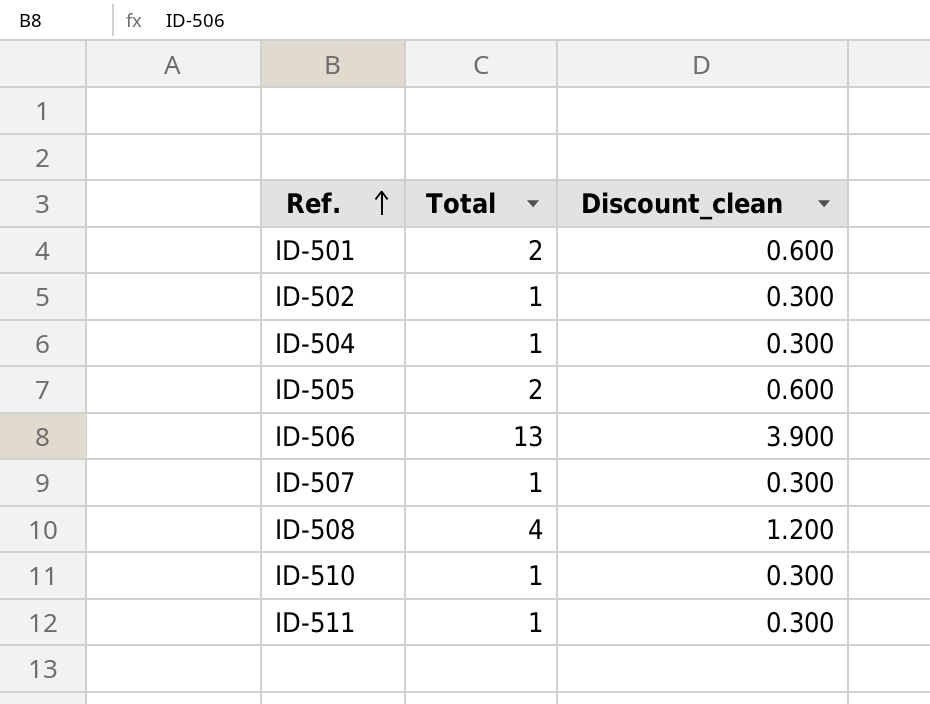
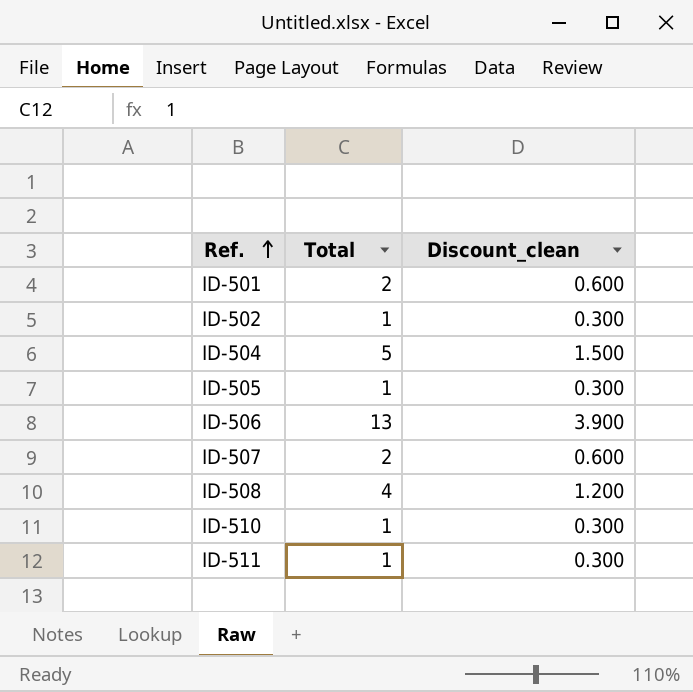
ID-504 | Total: 1 -> 5
ID-504 | Discount_clean: 0.300 -> 1.500
ID-505 | Total: 2 -> 1
ID-505 | Discount_clean: 0.600 -> 0.300
ID-507 | Total: 1 -> 2
ID-507 | Discount_clean: 0.300 -> 0.600

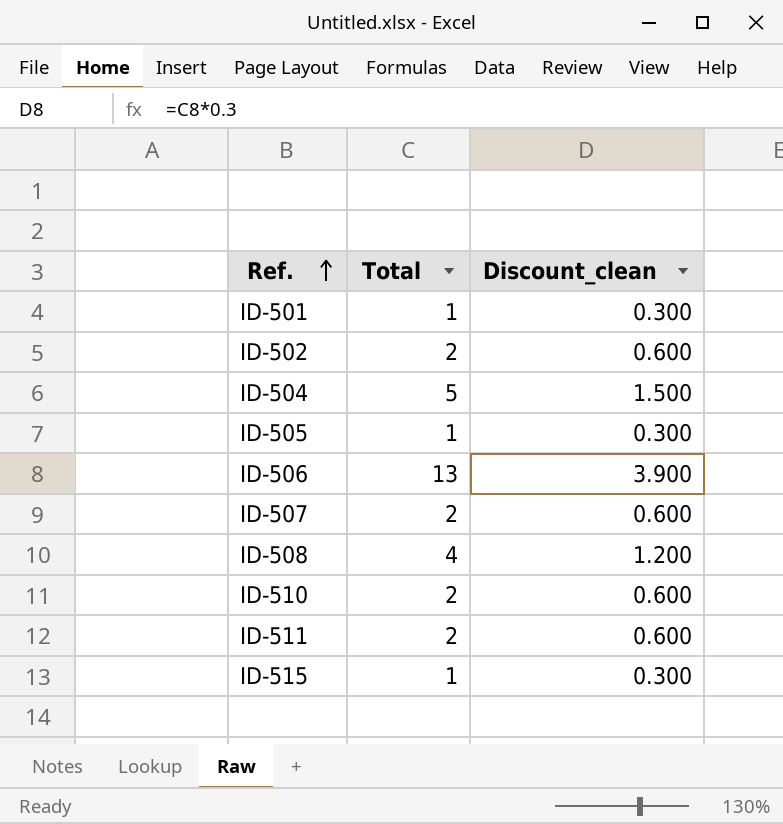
ID-501 | Total: 2 -> 1
ID-501 | Discount_clean: 0.600 -> 0.300
ID-502 | Total: 1 -> 2
ID-502 | Discount_clean: 0.300 -> 0.600
ID-510 | Total: 1 -> 2
ID-510 | Discount_clean: 0.300 -> 0.600
ID-511 | Total: 1 -> 2
ID-511 | Discount_clean: 0.300 -> 0.600
row ID-515: none -> 1 | 0.300

